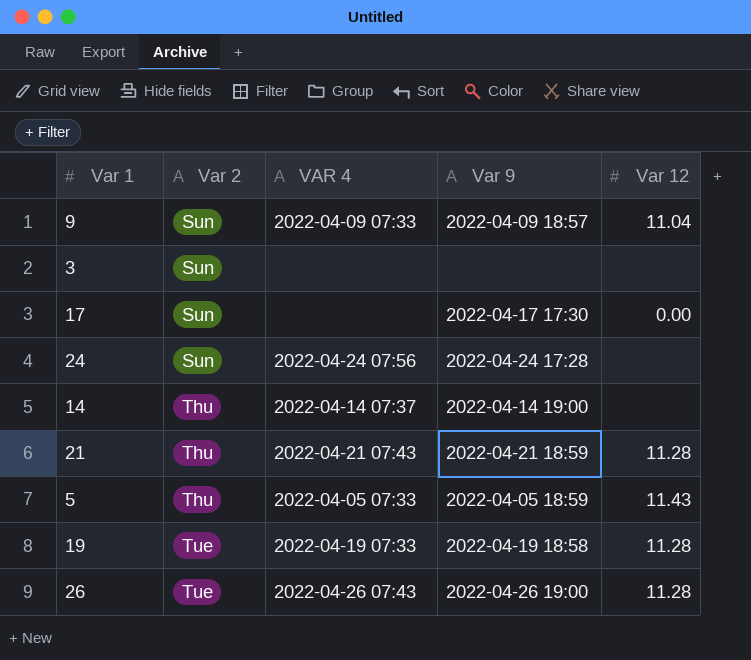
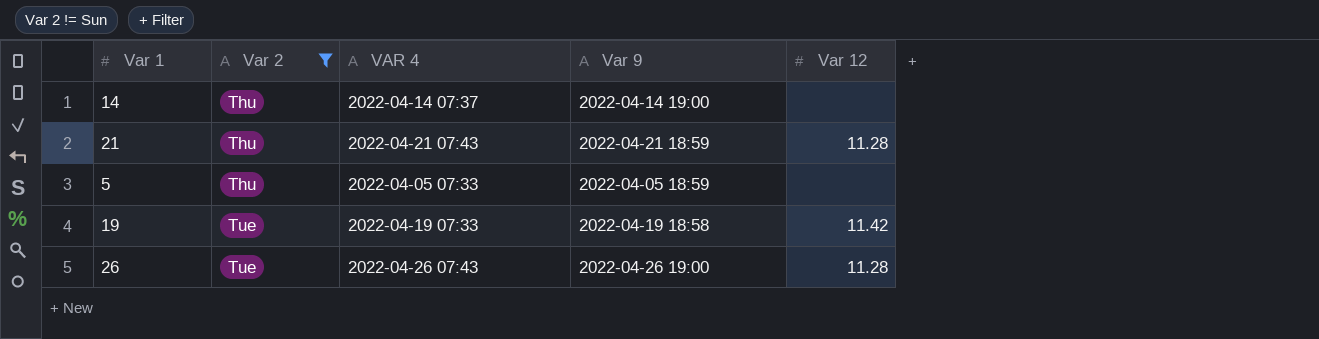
filter: none -> Var 2 != Sun
5 | Var 12: 11.43 -> none
19 | Var 12: 11.28 -> 11.42

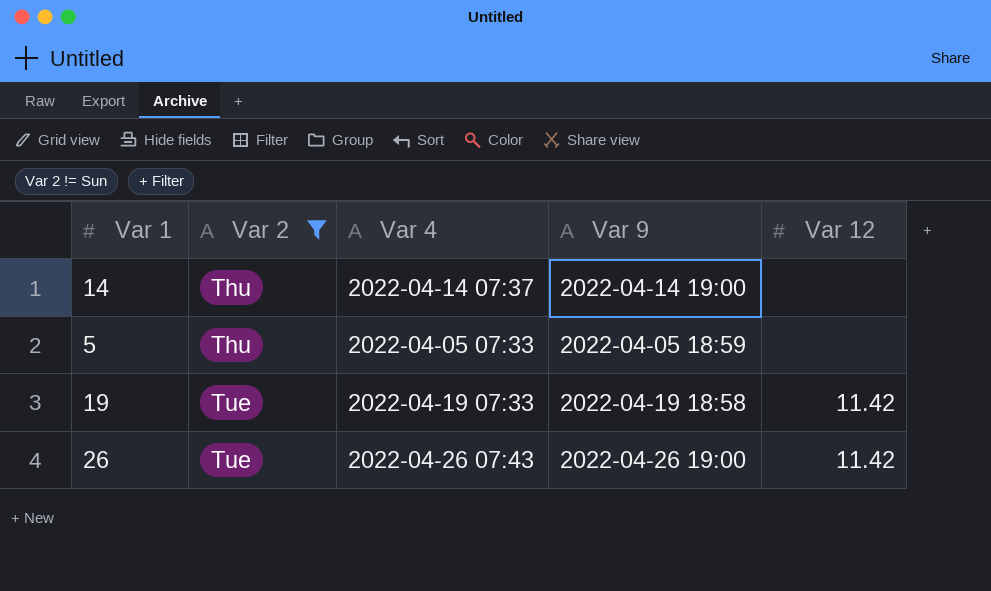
column name: VAR 4 -> Var 4
row 21: Thu | 2022-04-21 07:43 | 2022-04-21 18:59 | 11.28 -> none
26 | Var 12: 11.28 -> 11.42

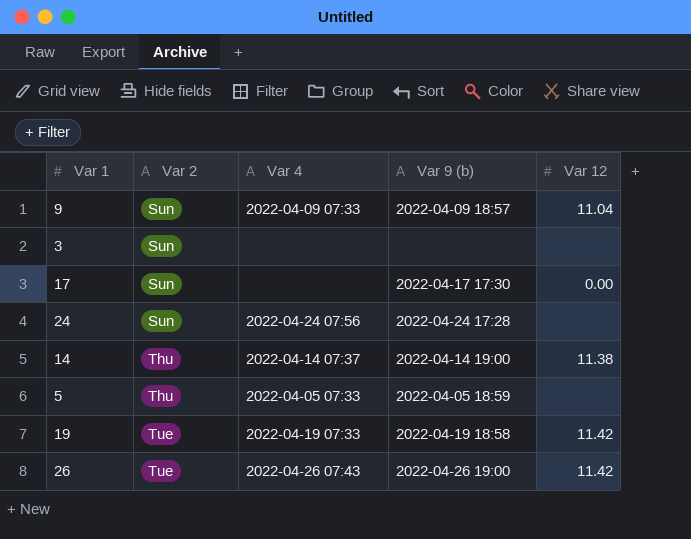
filter: Var 2 != Sun -> none
column name: Var 9 -> Var 9 (b)
14 | Var 12: none -> 11.38

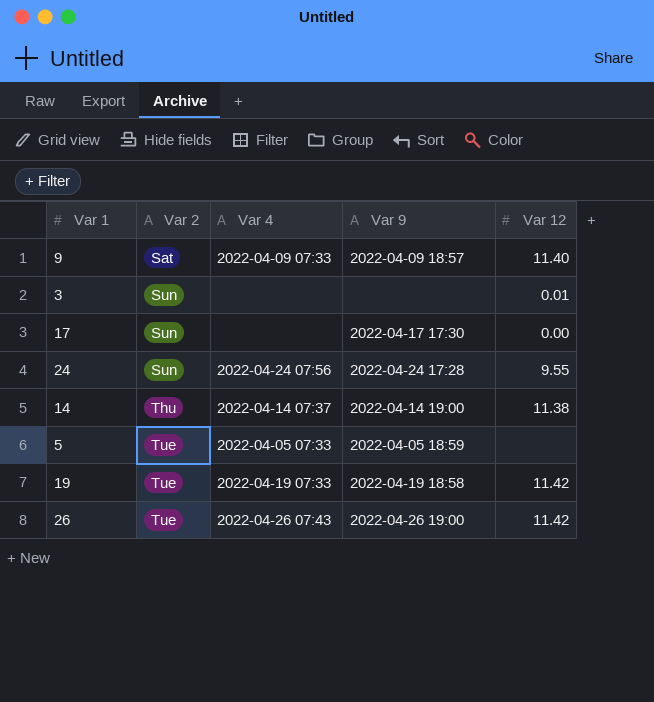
column name: Var 9 (b) -> Var 9
9 | Var 2: Sun -> Sat
9 | Var 12: 11.04 -> 11.40
3 | Var 12: none -> 0.01
24 | Var 12: none -> 9.55
5 | Var 2: Thu -> Tue

